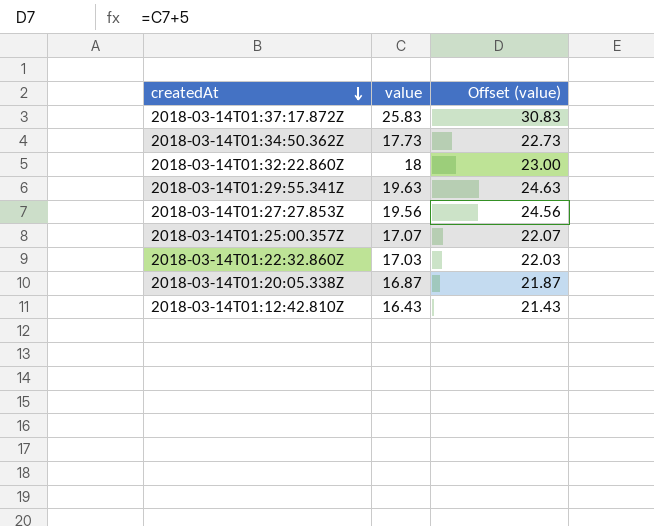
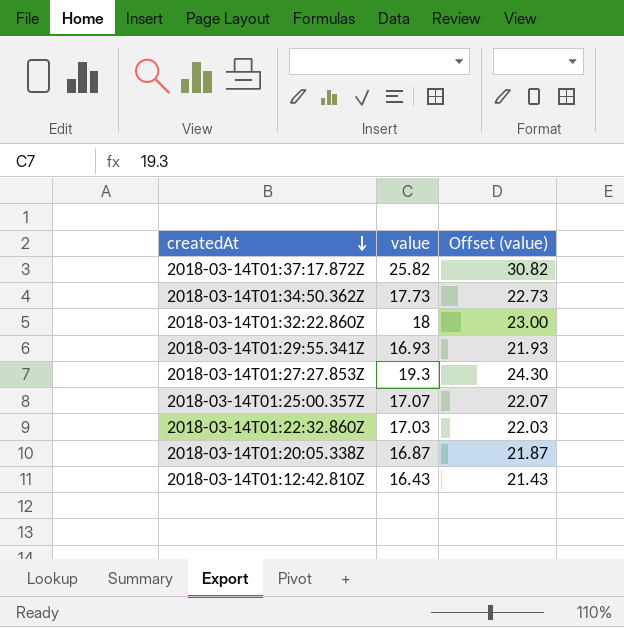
2018-03-14T01:37:17.872Z | value: 25.83 -> 25.82
2018-03-14T01:37:17.872Z | Offset (value): 30.83 -> 30.82
2018-03-14T01:29:55.341Z | value: 19.63 -> 16.93
2018-03-14T01:29:55.341Z | Offset (value): 24.63 -> 21.93
2018-03-14T01:27:27.853Z | value: 19.56 -> 19.3
2018-03-14T01:27:27.853Z | Offset (value): 24.56 -> 24.30

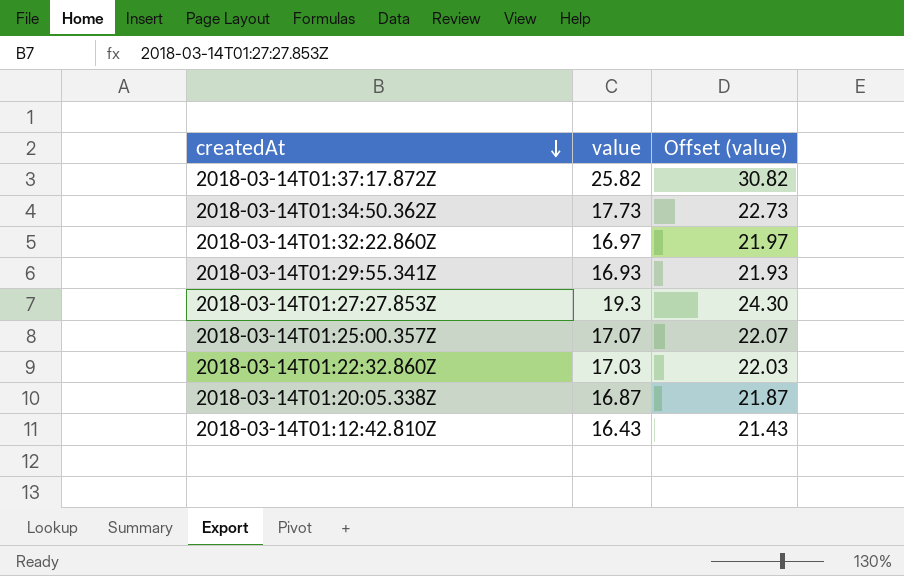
2018-03-14T01:32:22.860Z | value: 18 -> 16.97
2018-03-14T01:32:22.860Z | Offset (value): 23.00 -> 21.97

